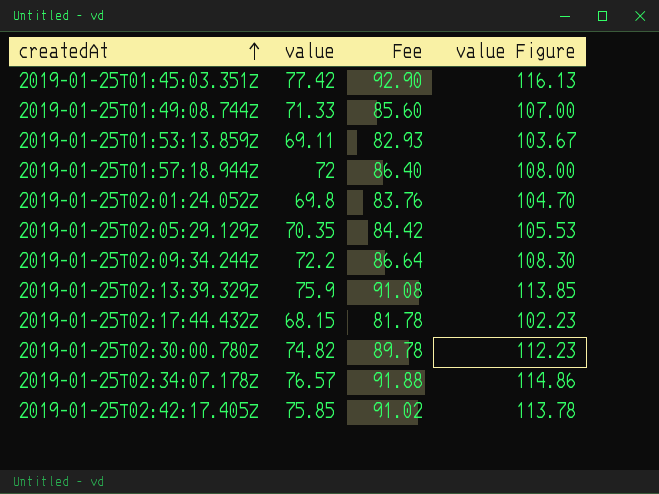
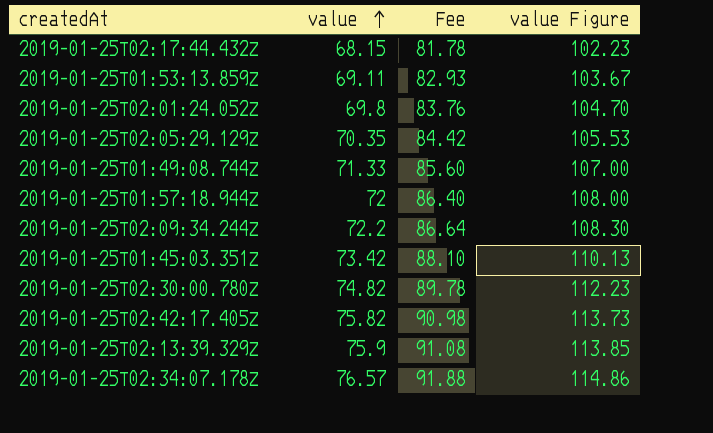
row order: createdAt ascending -> value ascending
2019-01-25T01:45:03.351Z | value: 77.42 -> 73.42
2019-01-25T01:45:03.351Z | Fee: 92.90 -> 88.10
2019-01-25T01:45:03.351Z | value Figure: 116.13 -> 110.13
2019-01-25T02:42:17.405Z | value: 75.85 -> 75.82
2019-01-25T02:42:17.405Z | Fee: 91.02 -> 90.98
2019-01-25T02:42:17.405Z | value Figure: 113.78 -> 113.73

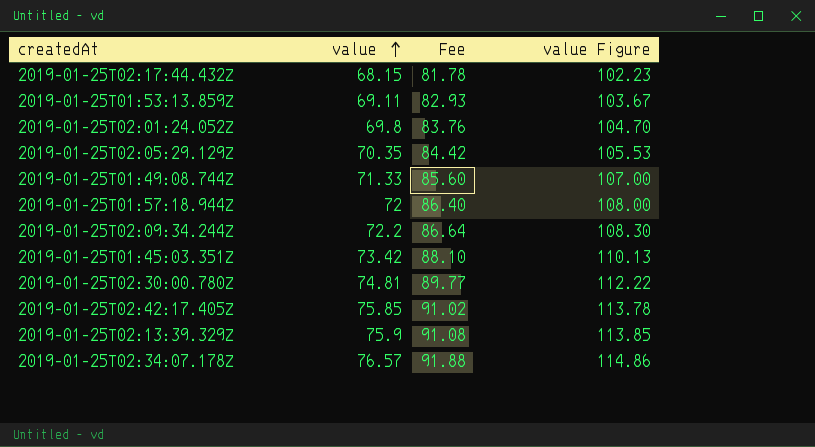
2019-01-25T02:30:00.780Z | value: 74.82 -> 74.81
2019-01-25T02:30:00.780Z | Fee: 89.78 -> 89.77
2019-01-25T02:30:00.780Z | value Figure: 112.23 -> 112.22
2019-01-25T02:42:17.405Z | value: 75.82 -> 75.85
2019-01-25T02:42:17.405Z | Fee: 90.98 -> 91.02
2019-01-25T02:42:17.405Z | value Figure: 113.73 -> 113.78

